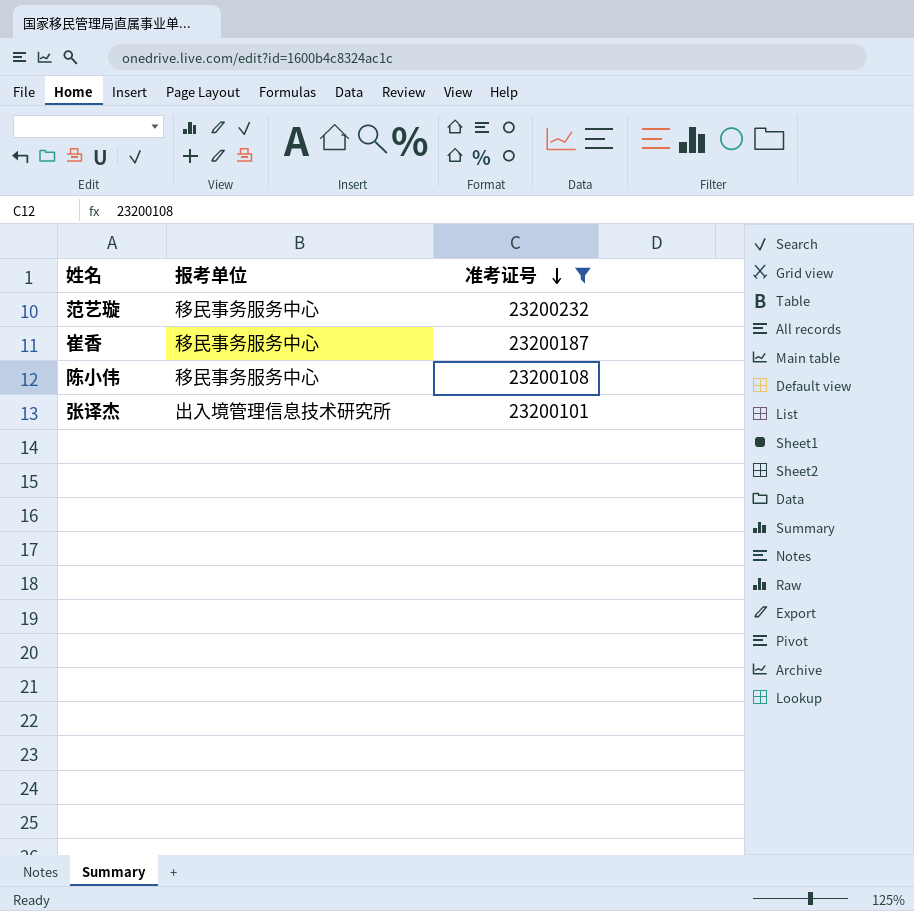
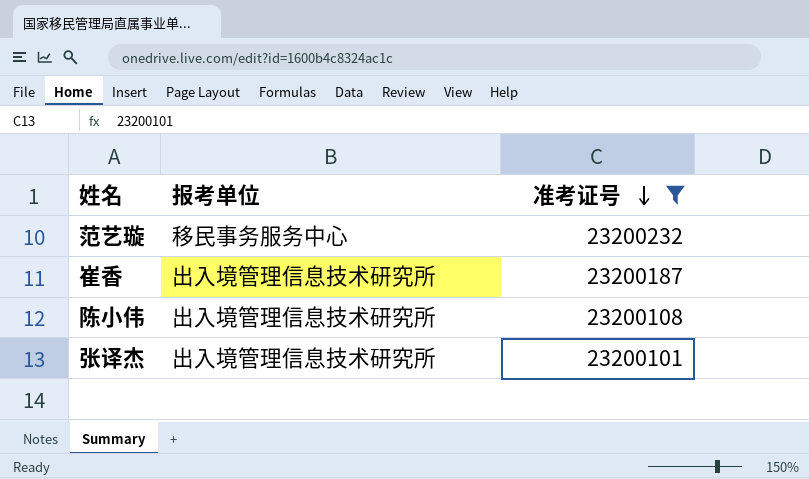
崔香 | 报考单位: 移民事务服务中心 -> 出入境管理信息技术研究所
陈小伟 | 报考单位: 移民事务服务中心 -> 出入境管理信息技术研究所

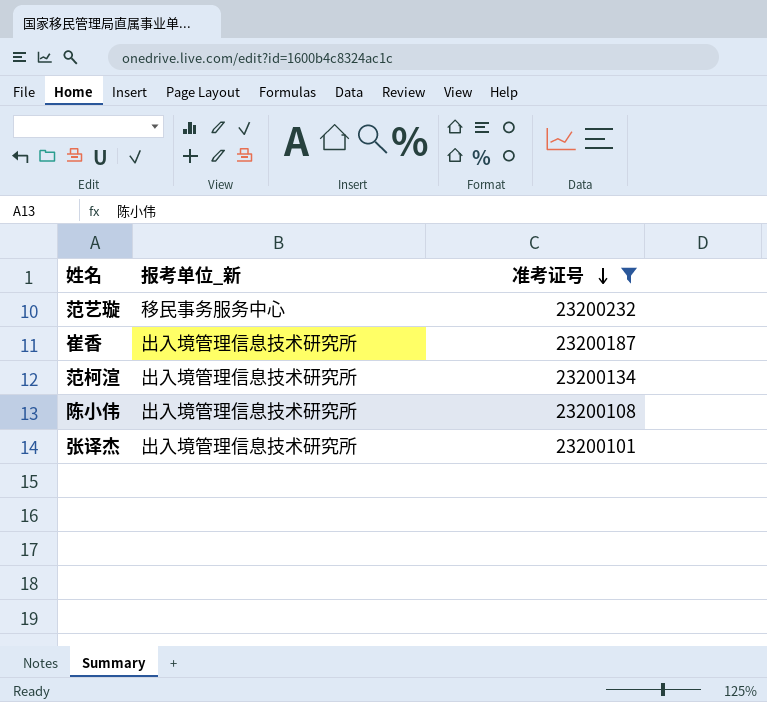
column name: 报考单位 -> 报考单位_新
row 范柯渲: none -> 出入境管理信息技术研究所 | 23200134

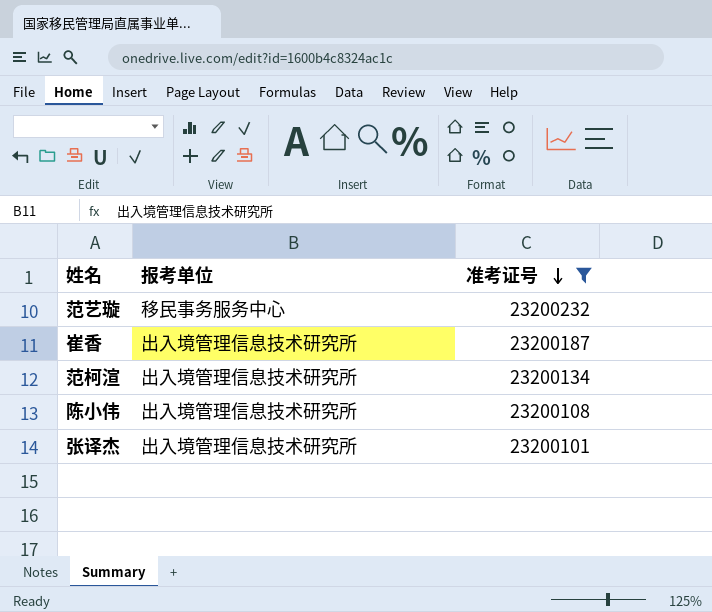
column name: 报考单位_新 -> 报考单位

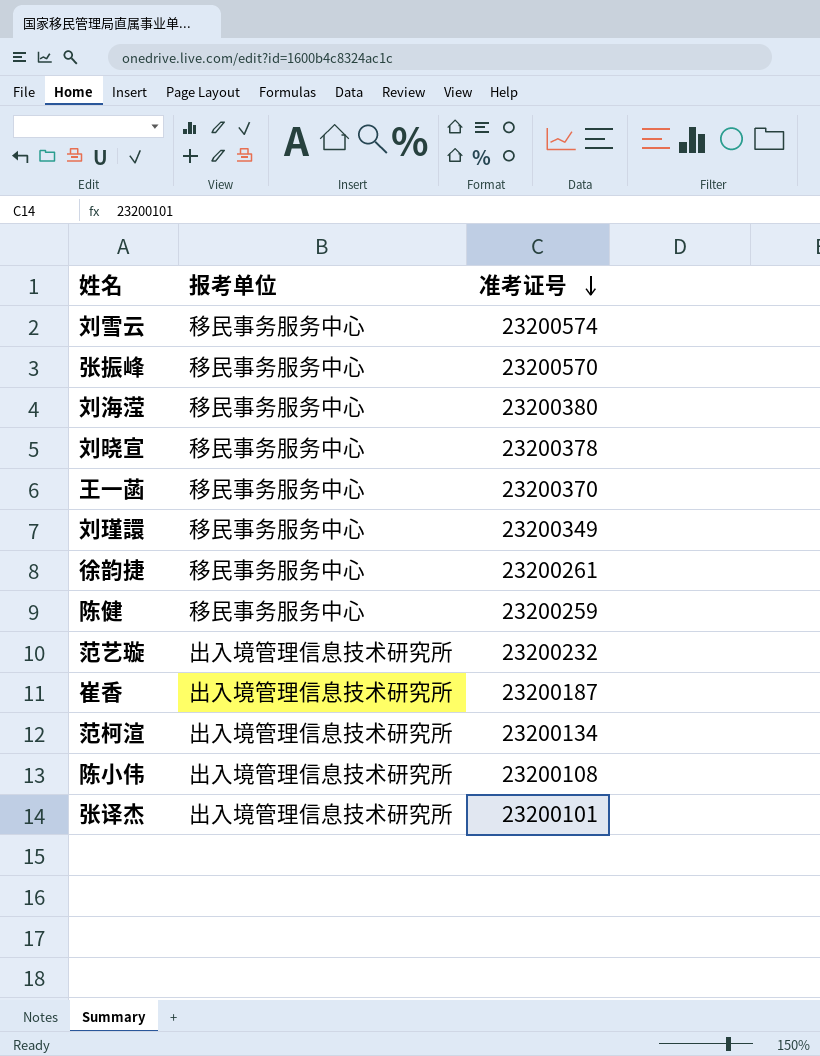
filter: 准考证号 <= 23200232 -> none
范艺璇 | 报考单位: 移民事务服务中心 -> 出入境管理信息技术研究所

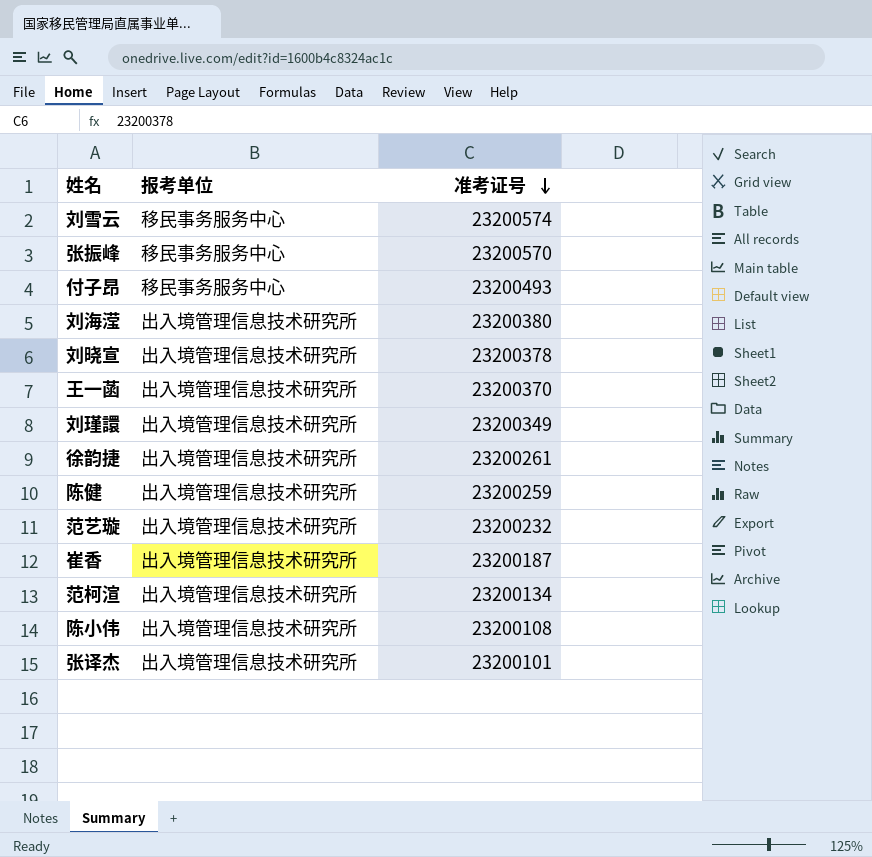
row 付子昂: none -> 移民事务服务中心 | 23200493
刘海滢 | 报考单位: 移民事务服务中心 -> 出入境管理信息技术研究所
刘晓宣 | 报考单位: 移民事务服务中心 -> 出入境管理信息技术研究所
王一菡 | 报考单位: 移民事务服务中心 -> 出入境管理信息技术研究所
刘瑾譞 | 报考单位: 移民事务服务中心 -> 出入境管理信息技术研究所
徐韵捷 | 报考单位: 移民事务服务中心 -> 出入境管理信息技术研究所
陈健 | 报考单位: 移民事务服务中心 -> 出入境管理信息技术研究所

